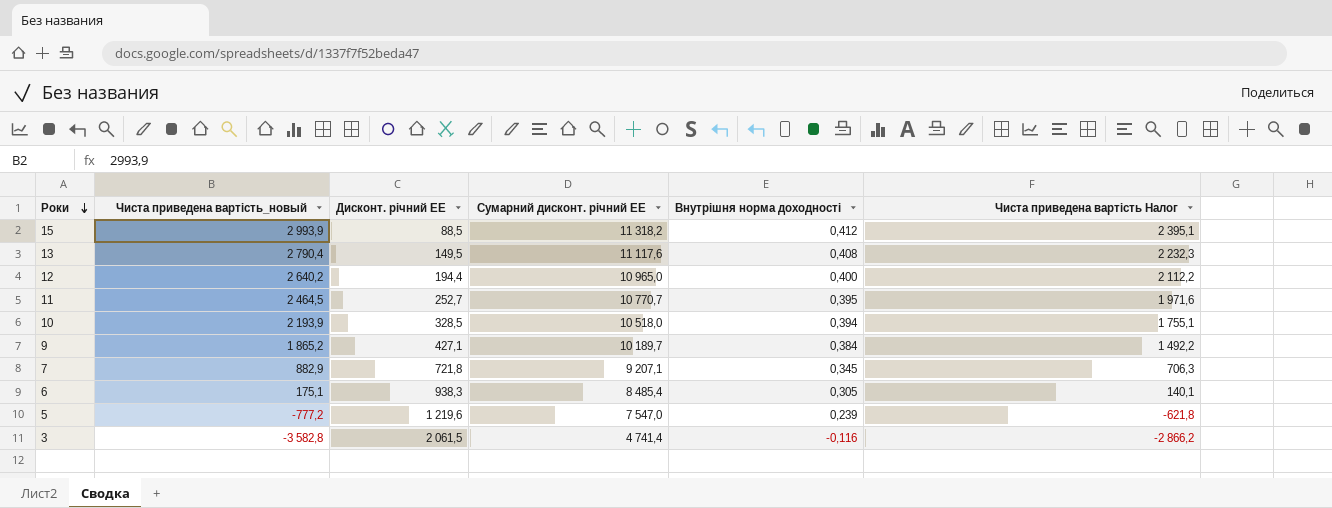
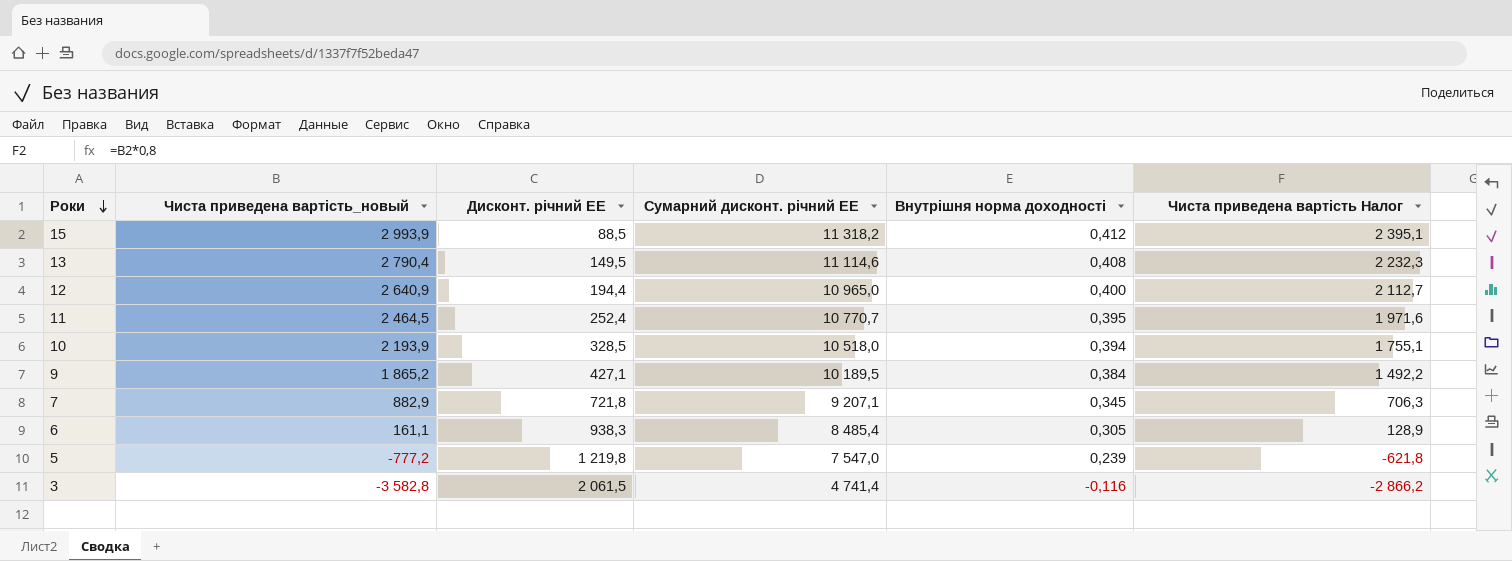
13 | Сумарний дисконт. річний ЕЕ: 11 117,6 -> 11 114,6
12 | Чиста приведена вартість_новый: 2 640,2 -> 2 640,9
12 | Чиста приведена вартість Налог: 2 112,2 -> 2 112,7
11 | Дисконт. річний ЕЕ: 252,7 -> 252,4
9 | Сумарний дисконт. річний ЕЕ: 10 189,7 -> 10 189,5
6 | Чиста приведена вартість_новый: 175,1 -> 161,1
6 | Чиста приведена вартість Налог: 140,1 -> 128,9
5 | Дисконт. річний ЕЕ: 1 219,6 -> 1 219,8

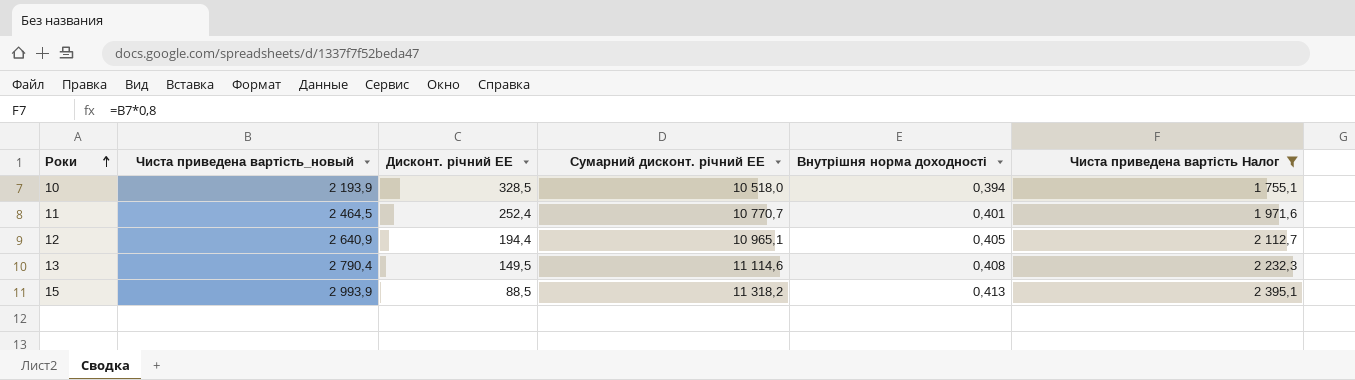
filter: none -> Чиста приведена вартість Налог >= 1 755,1
row order: Роки descending -> Роки ascending
11 | Внутрішня норма доходності: 0,395 -> 0,401
12 | Сумарний дисконт. річний ЕЕ: 10 965,0 -> 10 965,1
12 | Внутрішня норма доходності: 0,400 -> 0,405
15 | Внутрішня норма доходності: 0,412 -> 0,413

